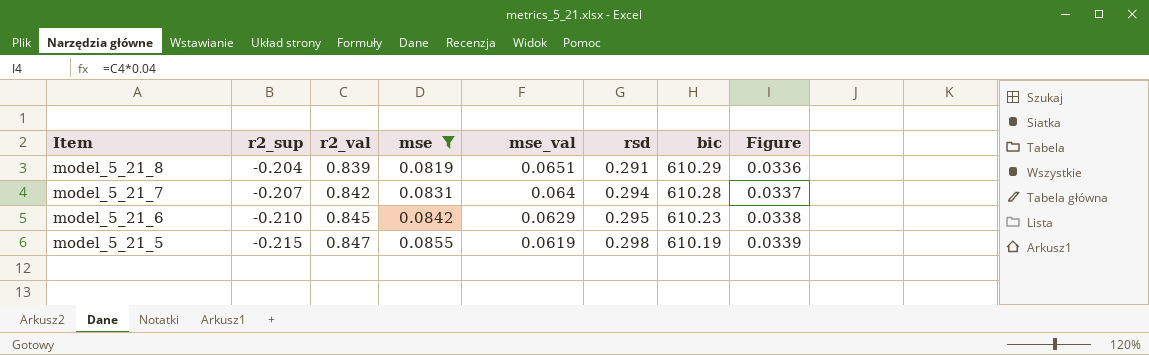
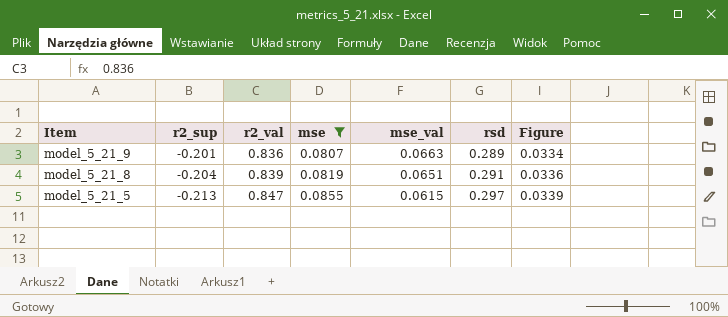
column bic | position: 7 -> none
row model_5_21_7: -0.207 | 0.842 | 0.0831 | 0.064 | 0.294 | 610.28 | 0.0337 -> none
row model_5_21_6: -0.210 | 0.845 | 0.0842 | 0.0629 | 0.295 | 610.23 | 0.0338 -> none
row model_5_21_9: none -> -0.201 | 0.836 | 0.0807 | 0.0663 | 0.289 | 0.0334
model_5_21_5 | r2_sup: -0.215 -> -0.213
model_5_21_5 | mse_val: 0.0619 -> 0.0615
model_5_21_5 | rsd: 0.298 -> 0.297

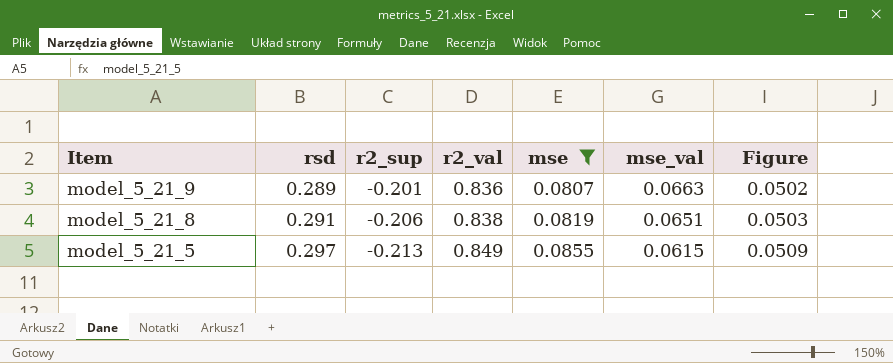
column rsd | position: 6 -> 2
column Figure | formula: [r2_val] * 0.04 -> [r2_val] * 0.06
model_5_21_8 | r2_sup: -0.204 -> -0.206
model_5_21_8 | r2_val: 0.839 -> 0.838
model_5_21_5 | r2_val: 0.847 -> 0.849

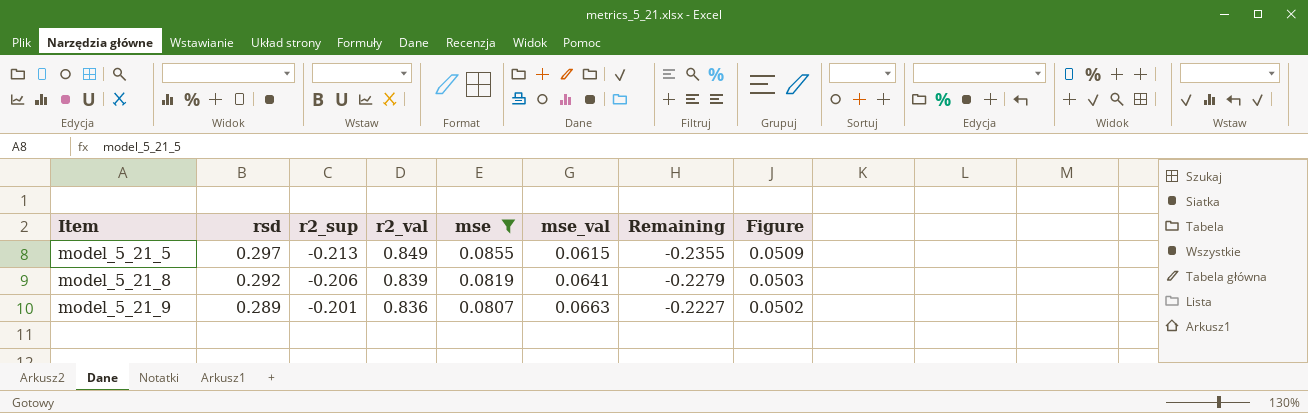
row order: Item descending -> Item ascending
column Remaining | formula: none -> [mse_val] - [rsd]
model_5_21_8 | rsd: 0.291 -> 0.292
model_5_21_8 | r2_val: 0.838 -> 0.839
model_5_21_8 | mse_val: 0.0651 -> 0.0641

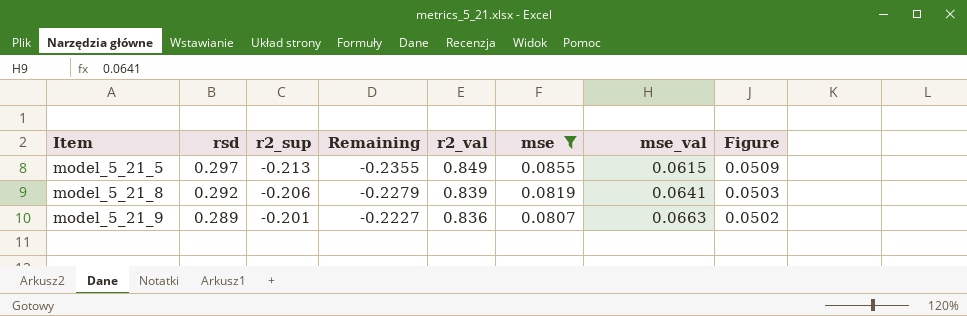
column Remaining | position: 7 -> 4

